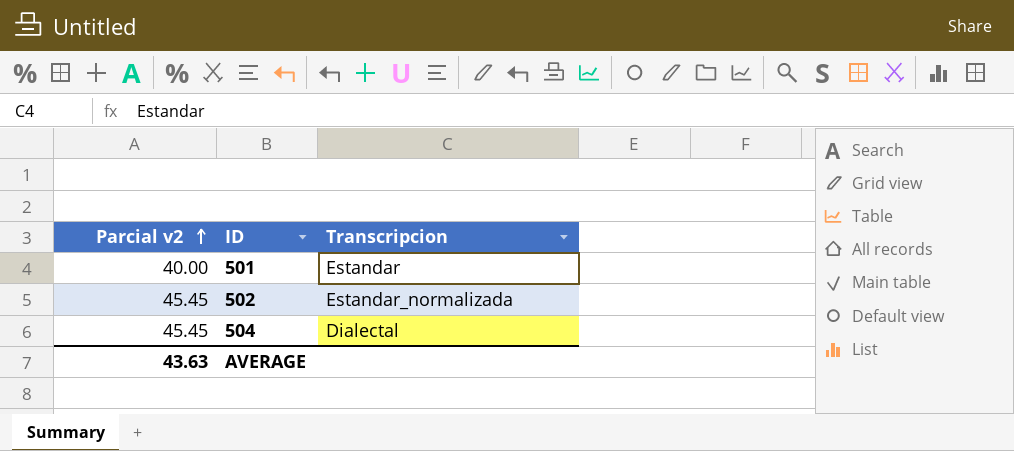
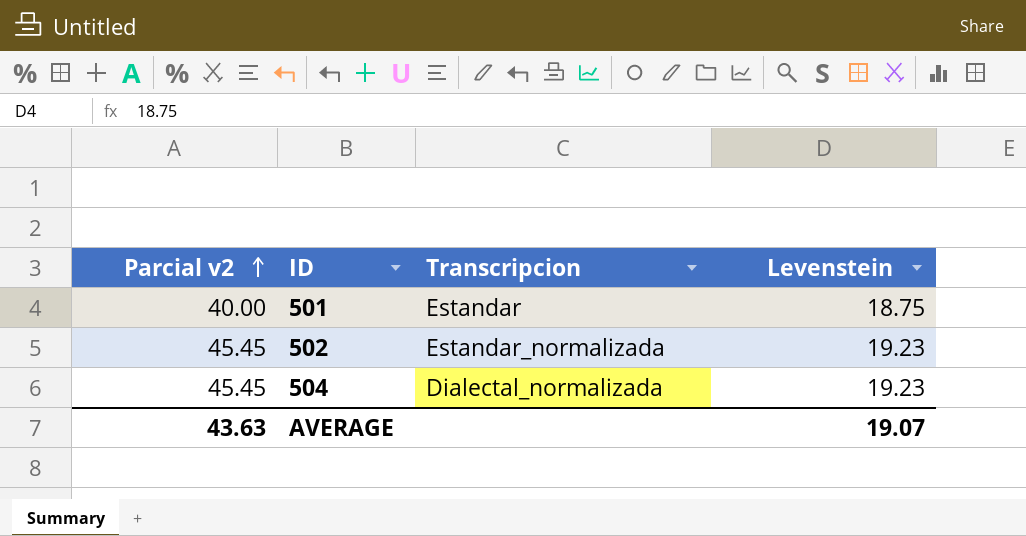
column Levenstein | position: none -> 4
504 | Transcripcion: Dialectal -> Dialectal_normalizada

